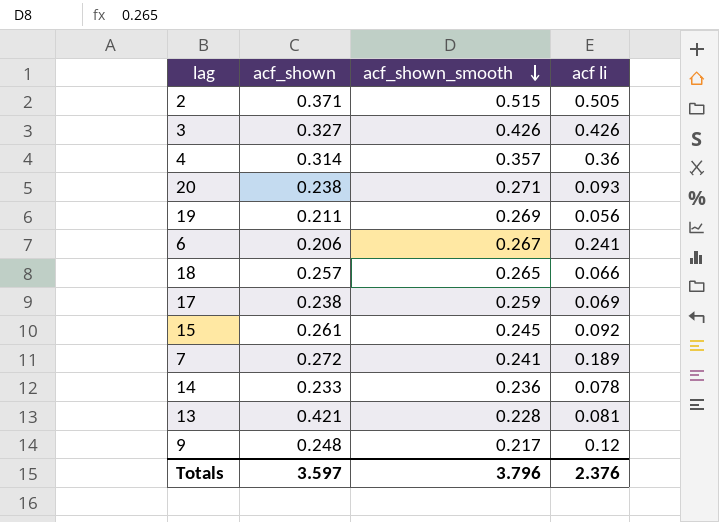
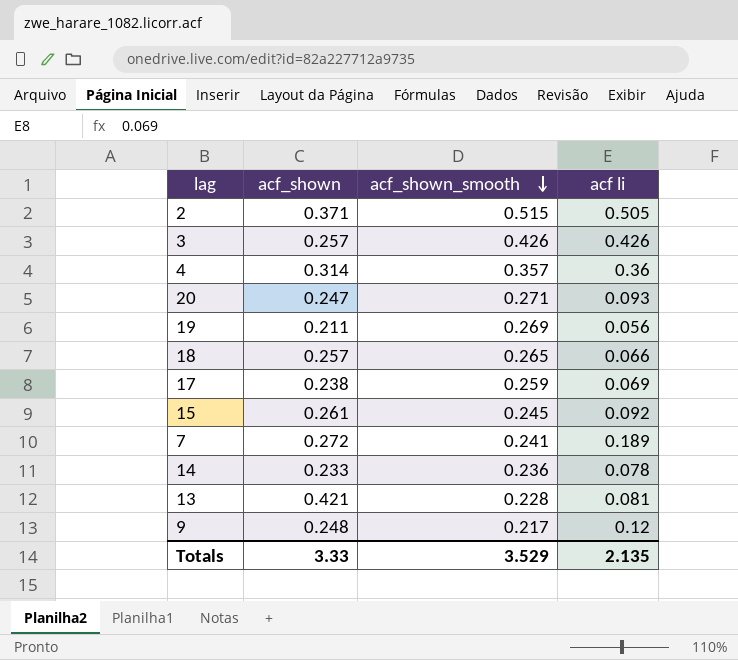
row 6: 0.206 | 0.267 | 0.241 -> none
3 | acf_shown: 0.327 -> 0.257
20 | acf_shown: 0.238 -> 0.247
Totals | acf_shown: 3.597 -> 3.33
Totals | acf_shown_smooth: 3.796 -> 3.529
Totals | acf li: 2.376 -> 2.135

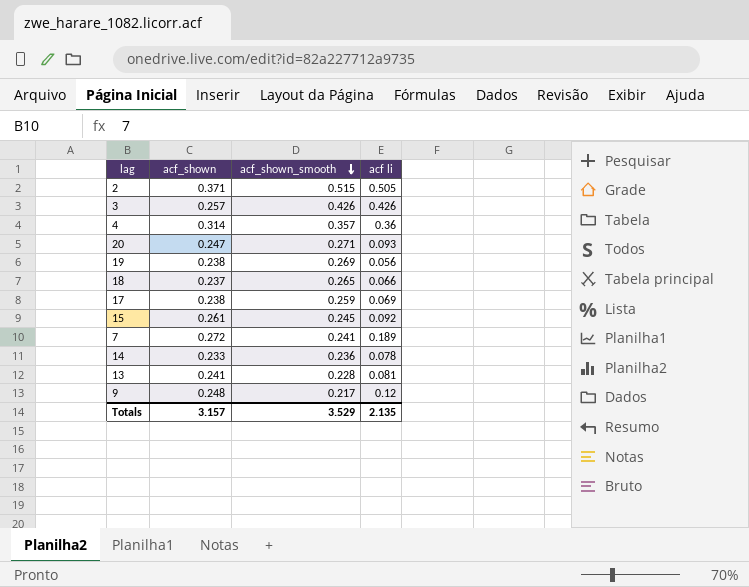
19 | acf_shown: 0.211 -> 0.238
18 | acf_shown: 0.257 -> 0.237
13 | acf_shown: 0.421 -> 0.241
Totals | acf_shown: 3.33 -> 3.157

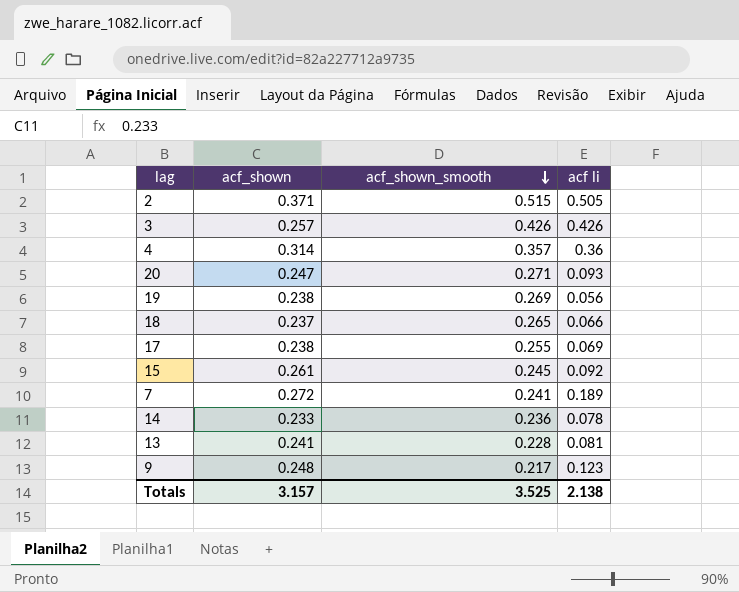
17 | acf_shown_smooth: 0.259 -> 0.255
9 | acf li: 0.12 -> 0.123
Totals | acf_shown_smooth: 3.529 -> 3.525
Totals | acf li: 2.135 -> 2.138

